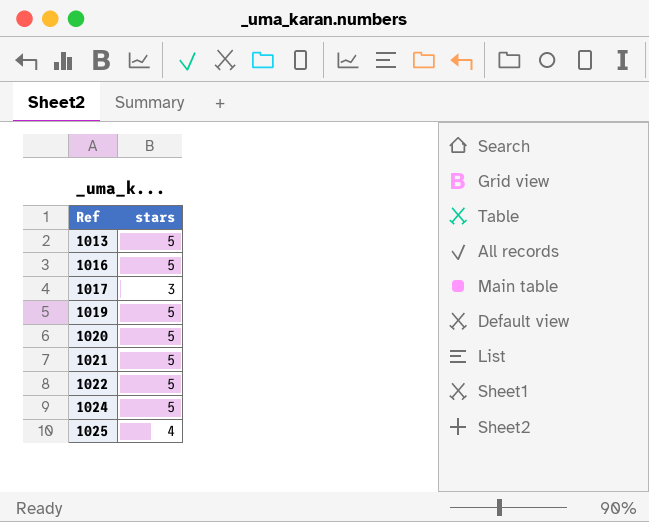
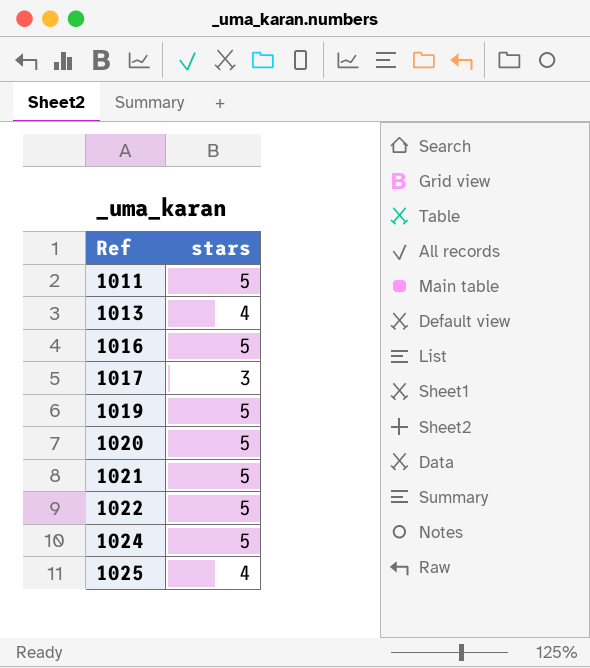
row 1011: none -> 5
1013 | stars: 5 -> 4

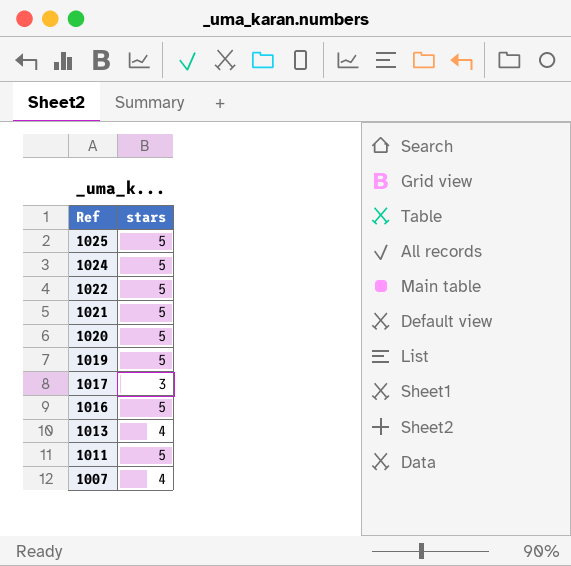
row order: Ref ascending -> Ref descending
1025 | stars: 4 -> 5
row 1007: none -> 4

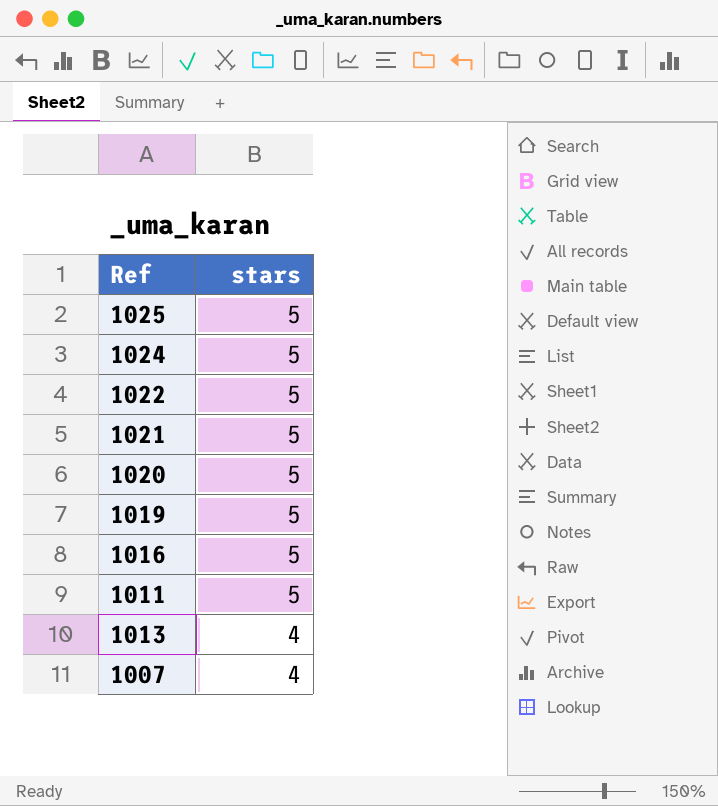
row order: Ref descending -> stars descending
row 1017: 3 -> none

